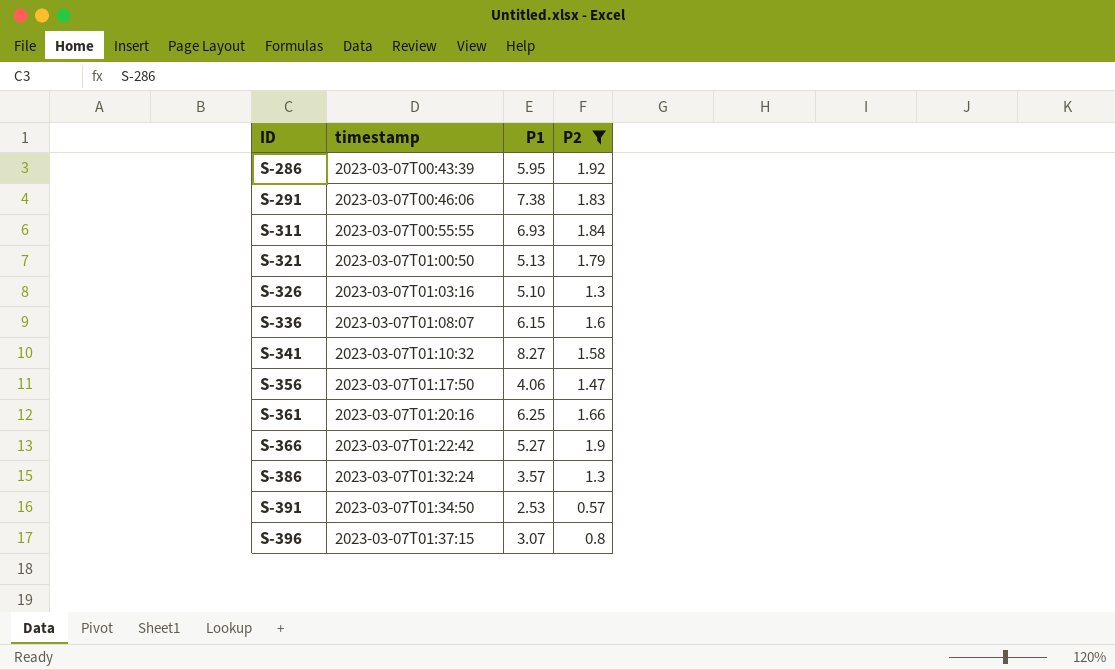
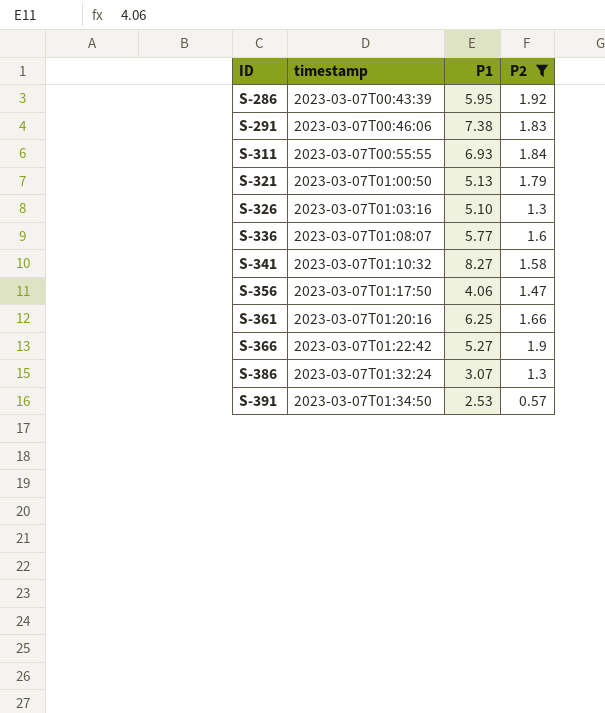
row S-396: 2023-03-07T01:37:15 | 3.07 | 0.8 -> none
S-336 | P1: 6.15 -> 5.77
S-386 | P1: 3.57 -> 3.07

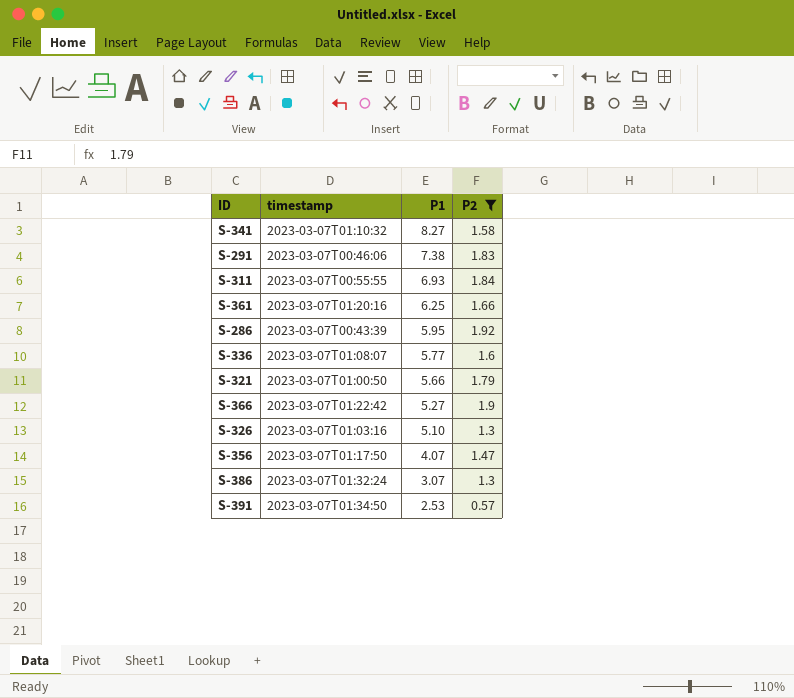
row order: ID ascending -> P1 descending
S-321 | P1: 5.13 -> 5.66
S-356 | P1: 4.06 -> 4.07

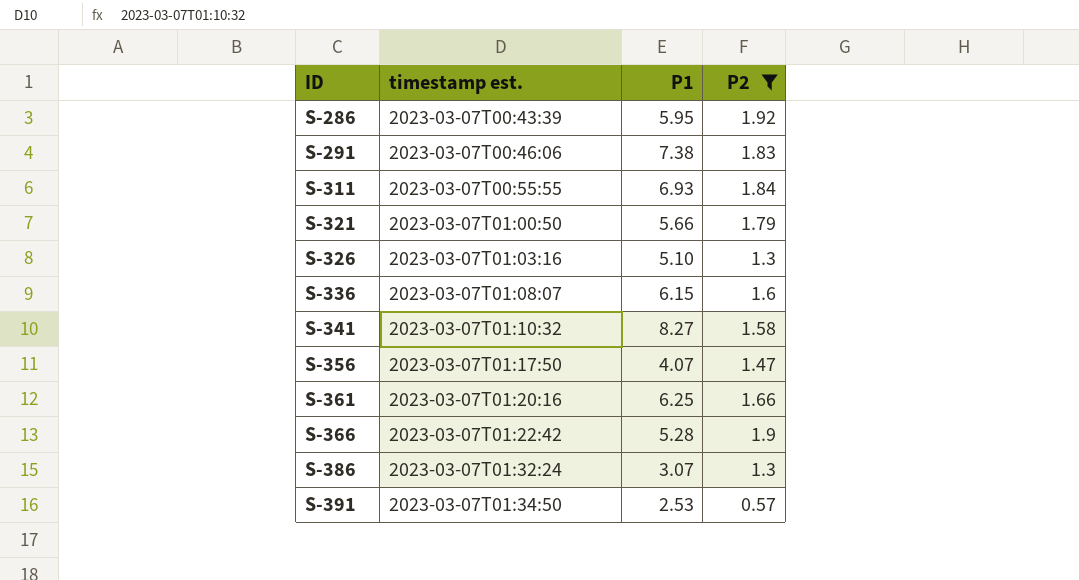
row order: P1 descending -> ID ascending
column name: timestamp -> timestamp est.
S-336 | P1: 5.77 -> 6.15
S-366 | P1: 5.27 -> 5.28

